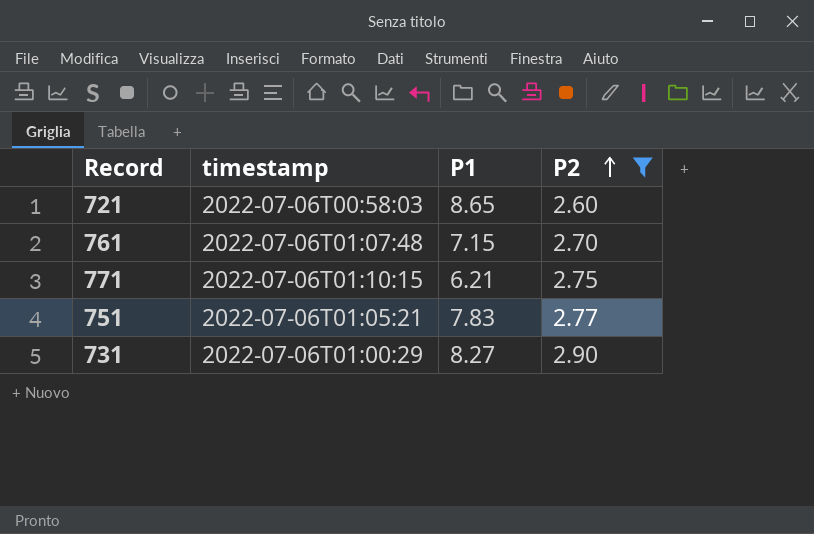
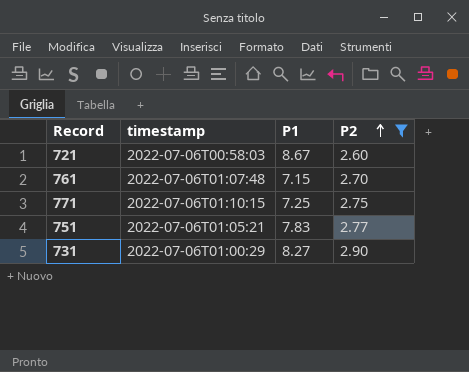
721 | P1: 8.65 -> 8.67
771 | P1: 6.21 -> 7.25

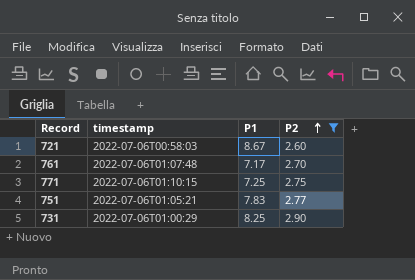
761 | P1: 7.15 -> 7.17
731 | P1: 8.27 -> 8.25

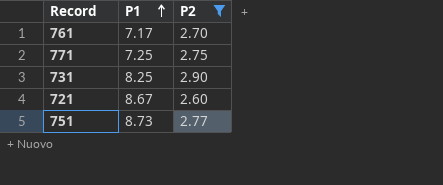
row order: P2 ascending -> P1 ascending
column timestamp | position: 2 -> none
751 | P1: 7.83 -> 8.73

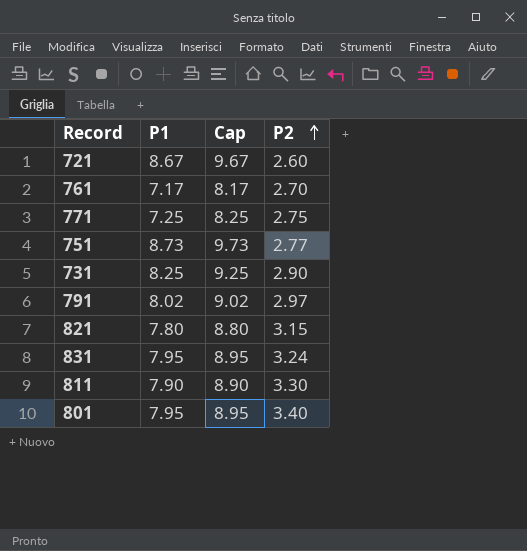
filter: P2 <= 2.90 -> none
row order: P1 ascending -> P2 ascending
column Cap | formula: none -> [P1] + 1

